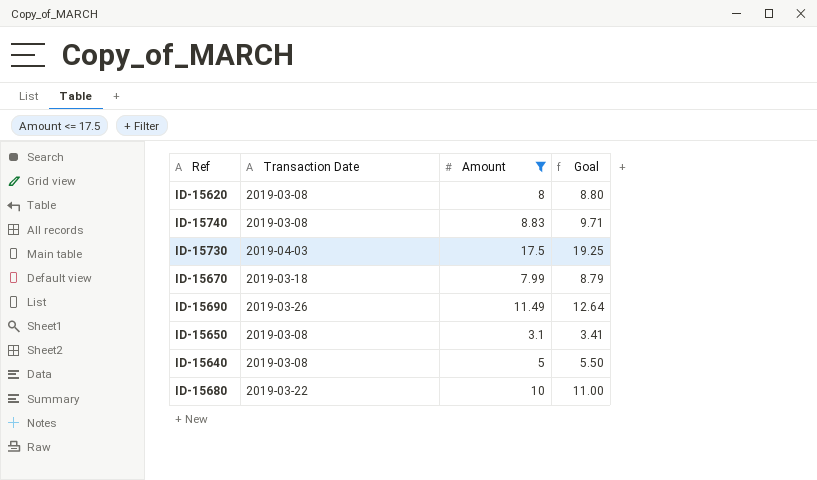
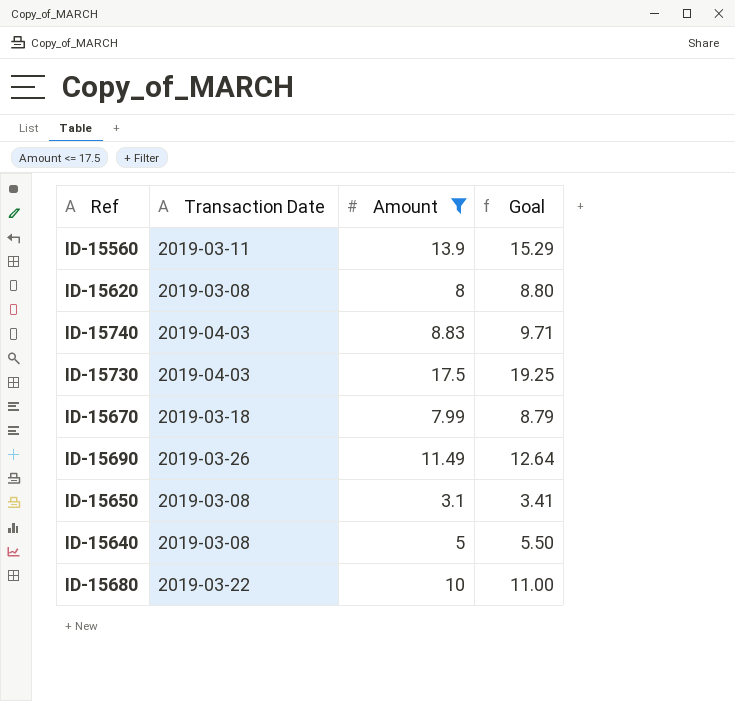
row ID-15560: none -> 2019-03-11 | 13.9 | 15.29
ID-15740 | Transaction Date: 2019-03-08 -> 2019-04-03

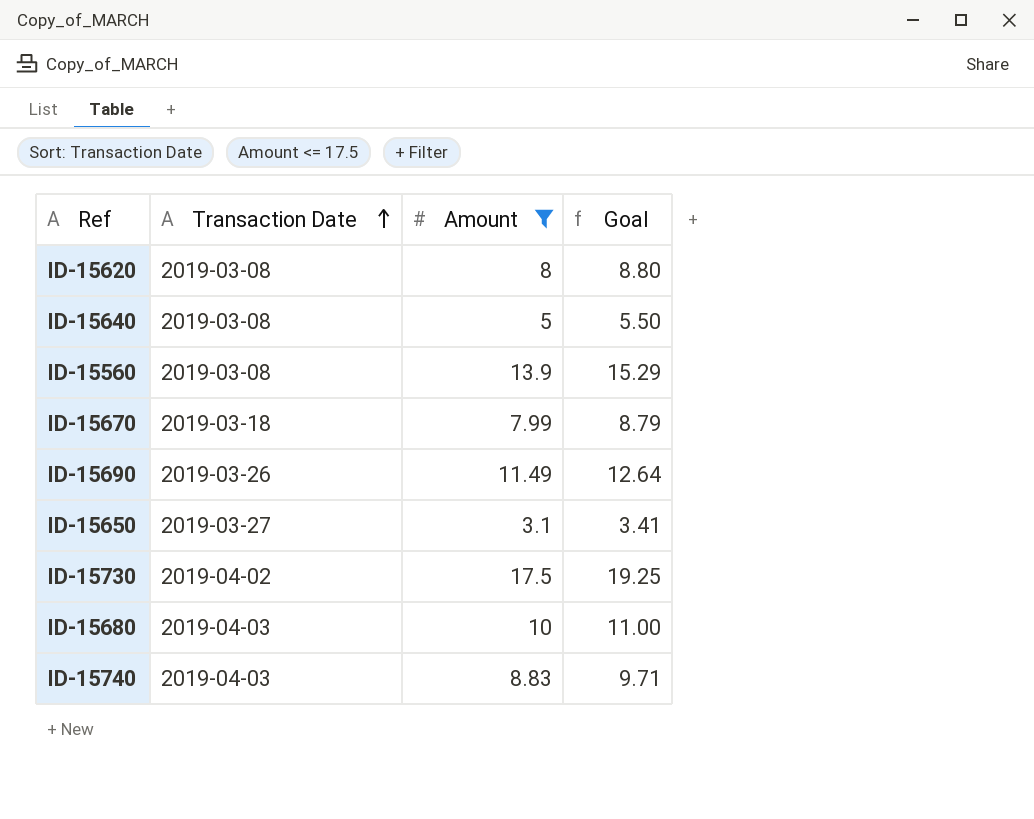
row order: none -> Transaction Date ascending
ID-15560 | Transaction Date: 2019-03-11 -> 2019-03-08
ID-15650 | Transaction Date: 2019-03-08 -> 2019-03-27
ID-15730 | Transaction Date: 2019-04-03 -> 2019-04-02
ID-15680 | Transaction Date: 2019-03-22 -> 2019-04-03

